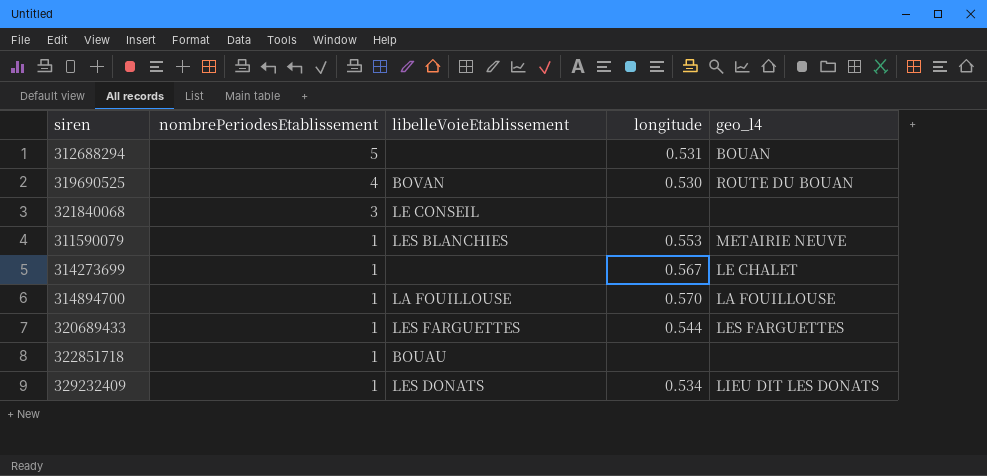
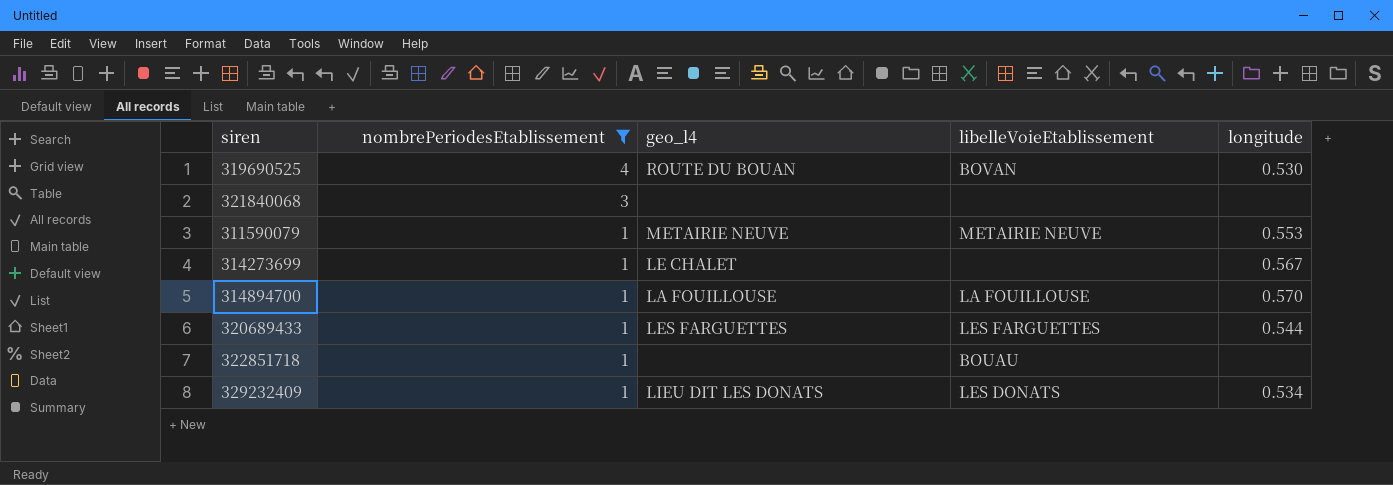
filter: none -> nombrePeriodesEtablissement != 5
column geo_l4 | position: 5 -> 3
321840068 | libelleVoieEtablissement: LE CONSEIL -> none
311590079 | libelleVoieEtablissement: LES BLANCHIES -> METAIRIE NEUVE

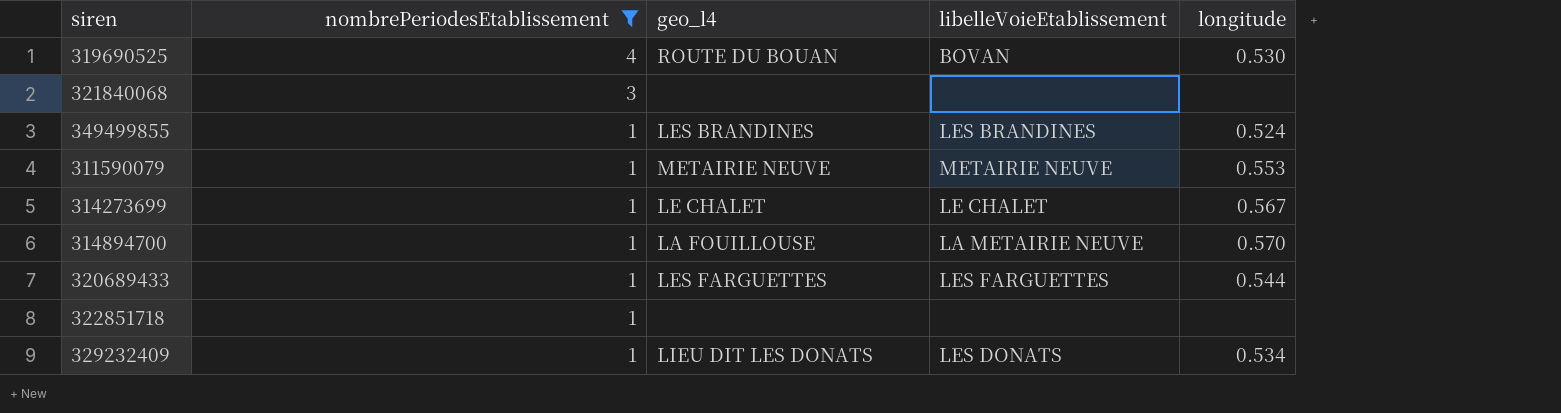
row 349499855: none -> 1 | LES BRANDINES | LES BRANDINES | 0.524
314273699 | libelleVoieEtablissement: none -> LE CHALET
314894700 | libelleVoieEtablissement: LA FOUILLOUSE -> LA METAIRIE NEUVE
322851718 | libelleVoieEtablissement: BOUAU -> none

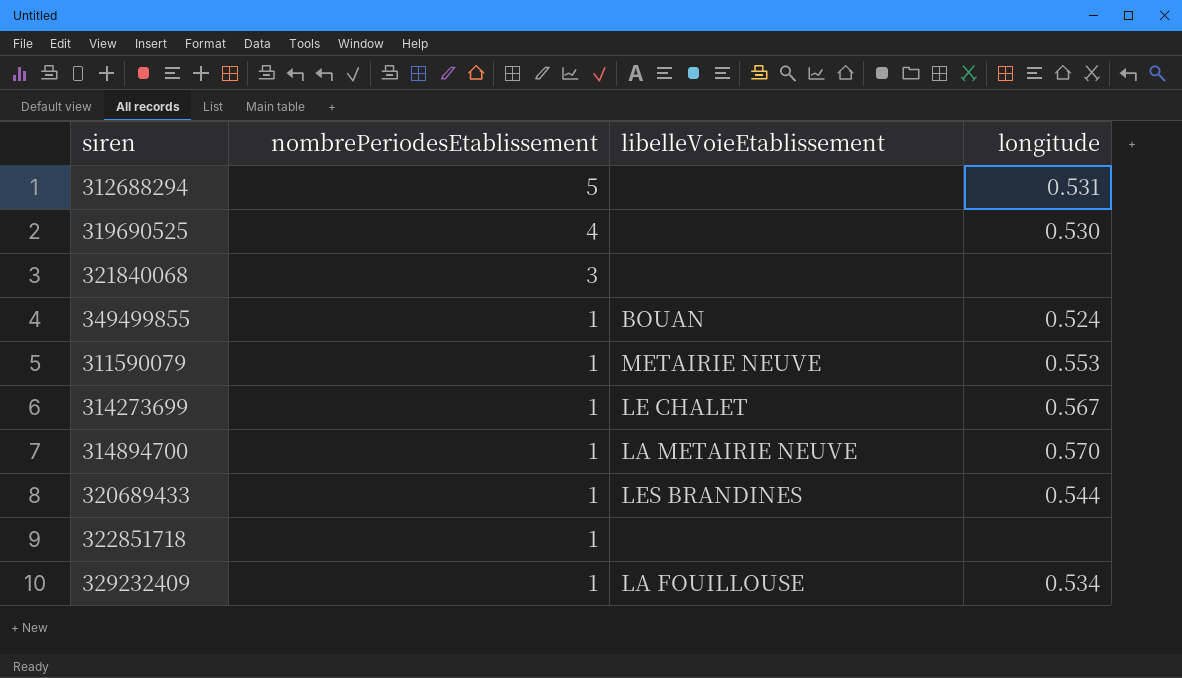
filter: nombrePeriodesEtablissement != 5 -> none
column geo_l4 | position: 3 -> none
319690525 | libelleVoieEtablissement: BOVAN -> none
349499855 | libelleVoieEtablissement: LES BRANDINES -> BOUAN
320689433 | libelleVoieEtablissement: LES FARGUETTES -> LES BRANDINES
329232409 | libelleVoieEtablissement: LES DONATS -> LA FOUILLOUSE

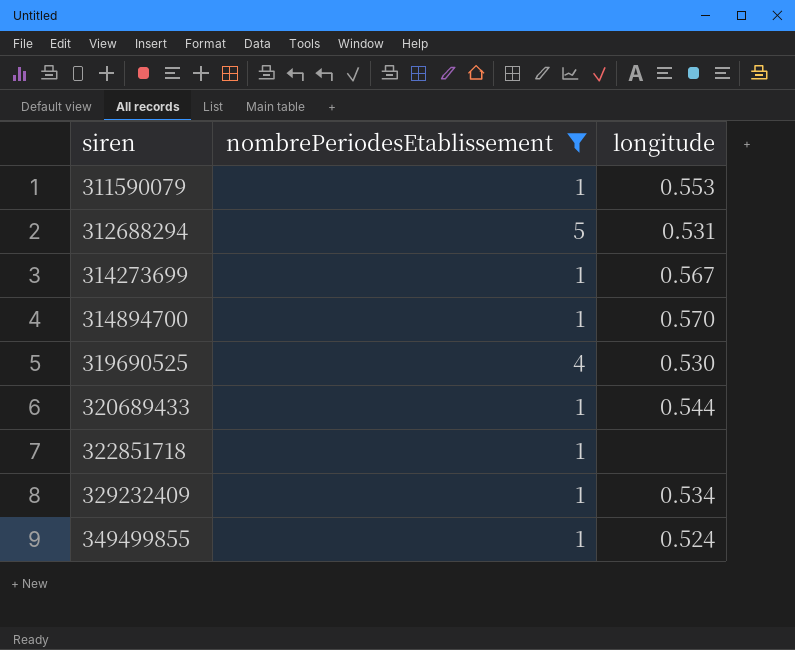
filter: none -> nombrePeriodesEtablissement != 3
row order: nombrePeriodesEtablissement descending -> siren ascending
column libelleVoieEtablissement | position: 3 -> none

